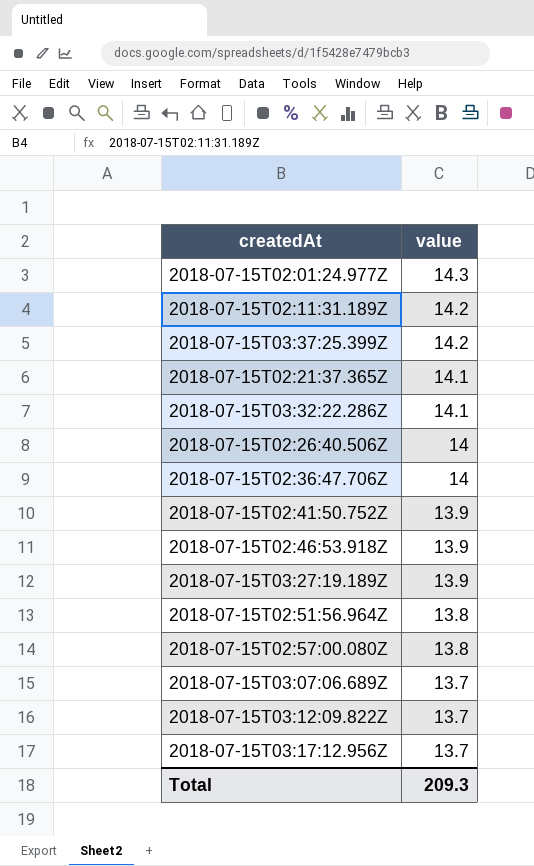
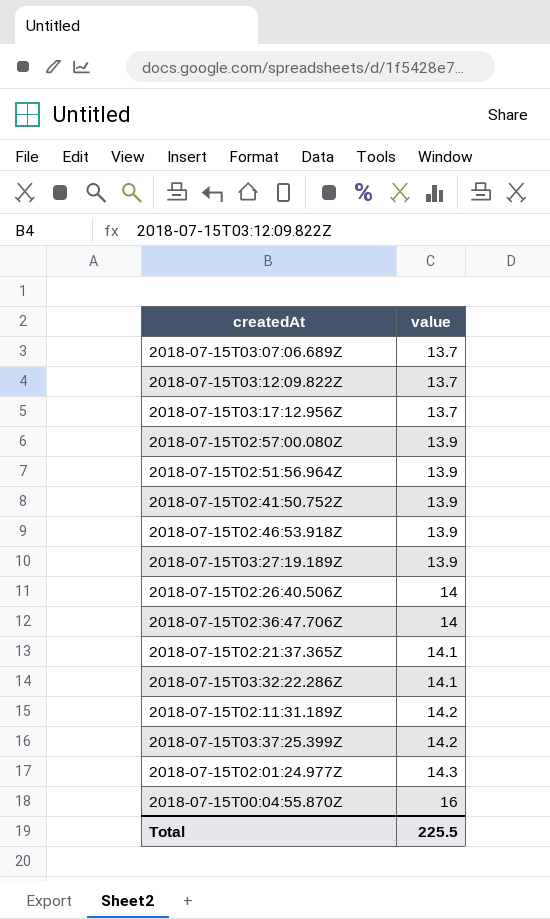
row order: value descending -> value ascending
2018-07-15T02:57:00.080Z | value: 13.8 -> 13.9
2018-07-15T02:51:56.964Z | value: 13.8 -> 13.9
row 2018-07-15T00:04:55.870Z: none -> 16
Total | value: 209.3 -> 225.5

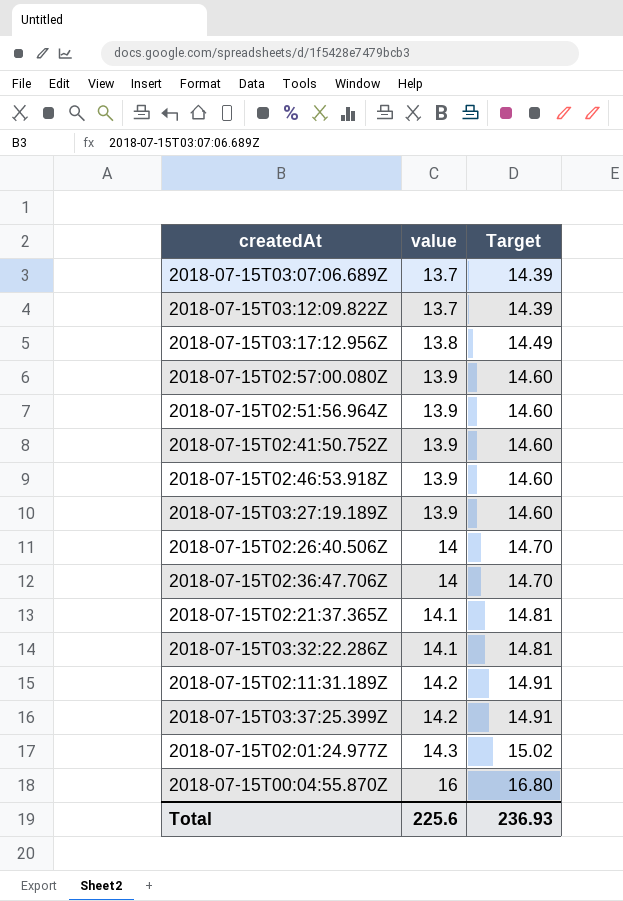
column Target | formula: none -> [value] * 1.05
2018-07-15T03:17:12.956Z | value: 13.7 -> 13.8
Total | value: 225.5 -> 225.6

